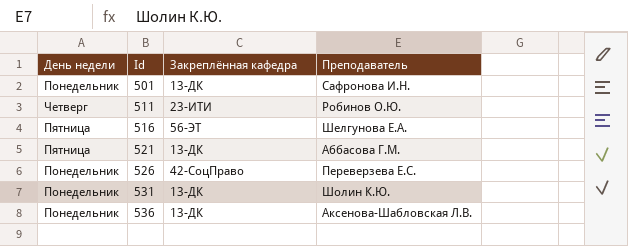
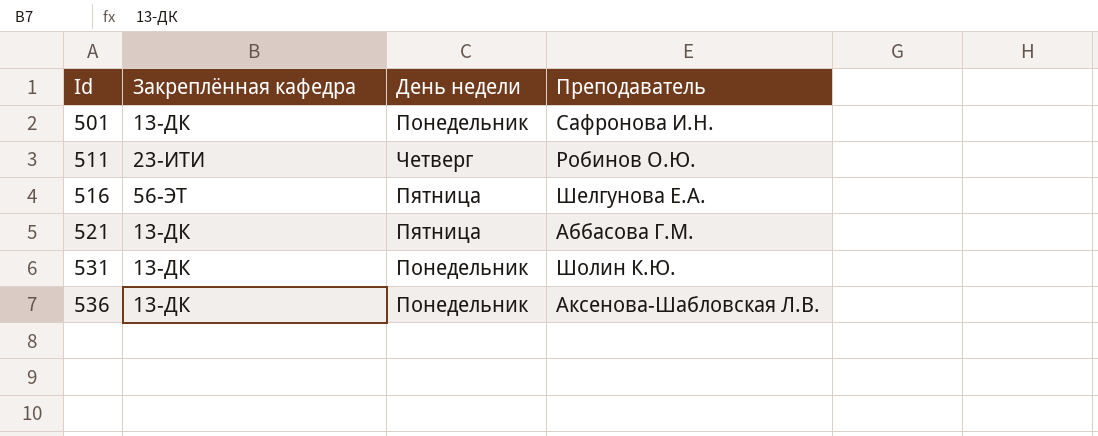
column День недели | position: 1 -> 3
row 526: Понедельник | 42-СоцПраво | Переверзева Е.С. -> none

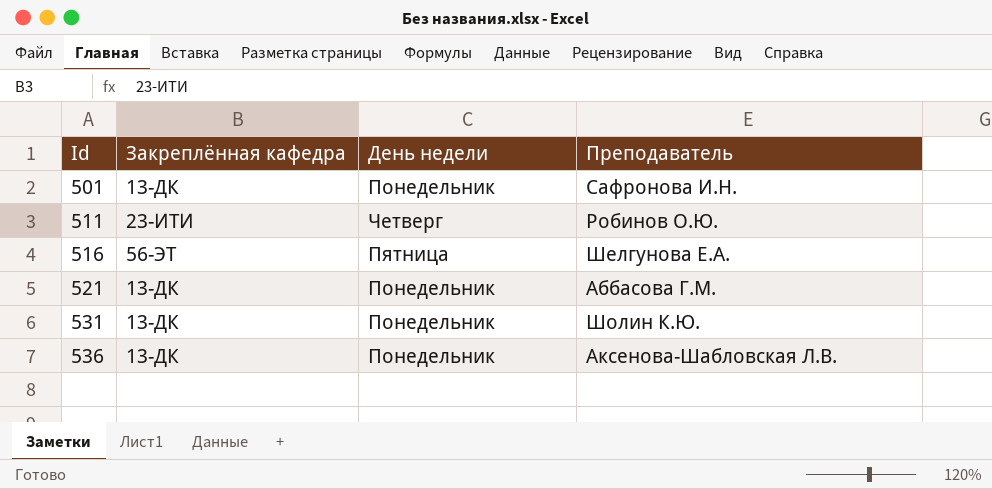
521 | День недели: Пятница -> Понедельник

